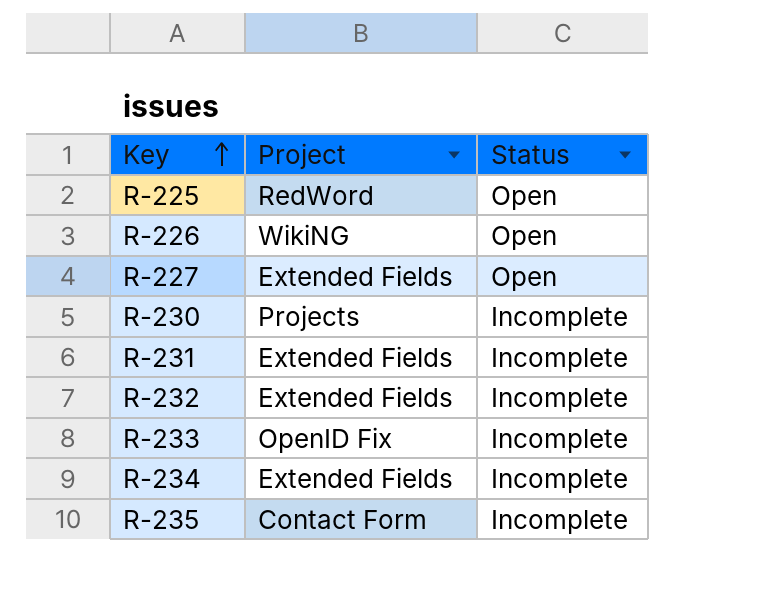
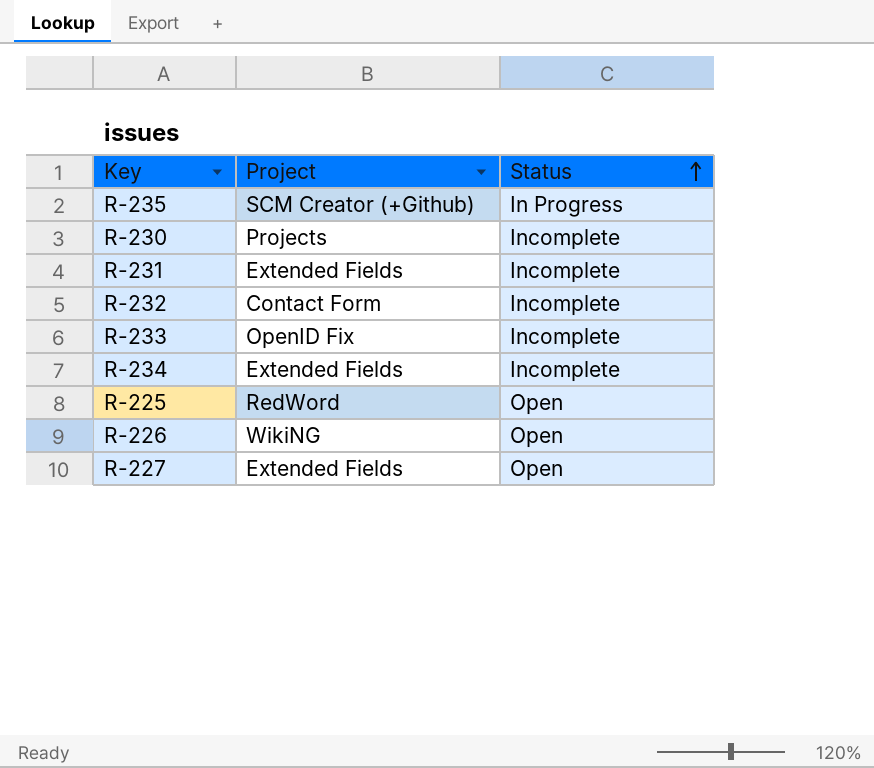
row order: Key ascending -> Status ascending
R-235 | Project: Contact Form -> SCM Creator (+Github)
R-235 | Status: Incomplete -> In Progress
R-232 | Project: Extended Fields -> Contact Form

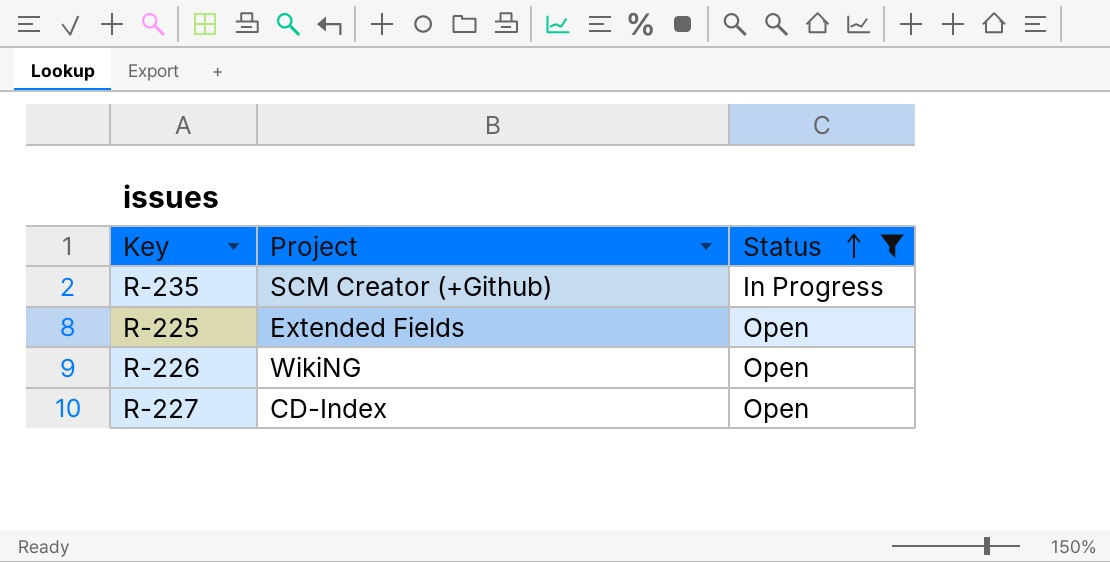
filter: none -> Status != Incomplete
R-225 | Project: RedWord -> Extended Fields
R-227 | Project: Extended Fields -> CD-Index

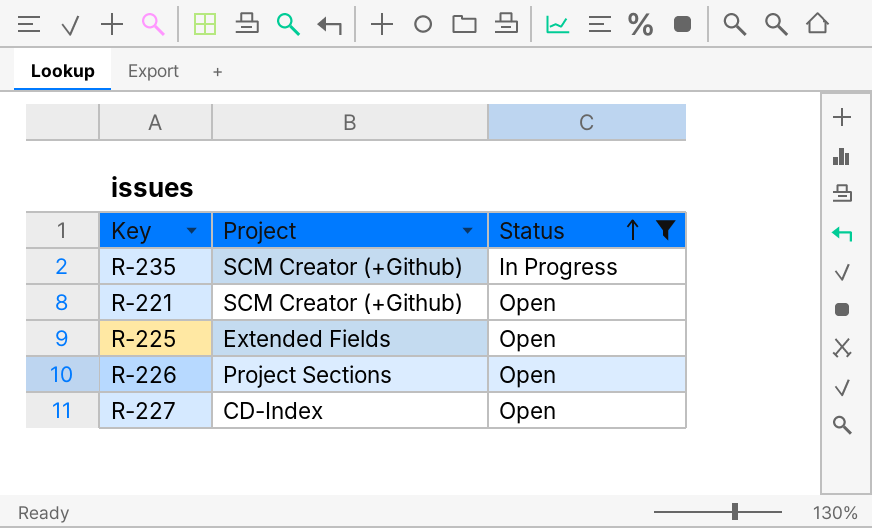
row R-221: none -> SCM Creator (+Github) | Open
R-226 | Project: WikiNG -> Project Sections

